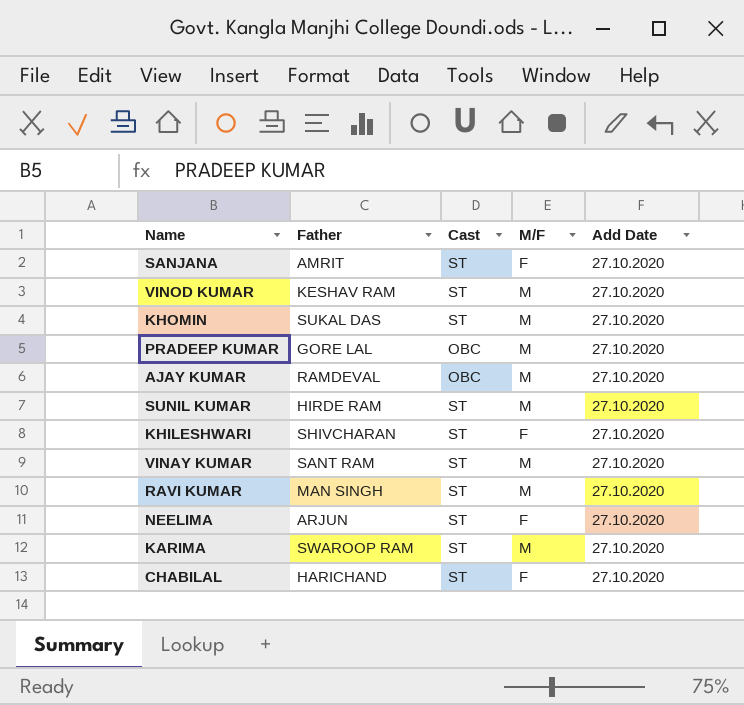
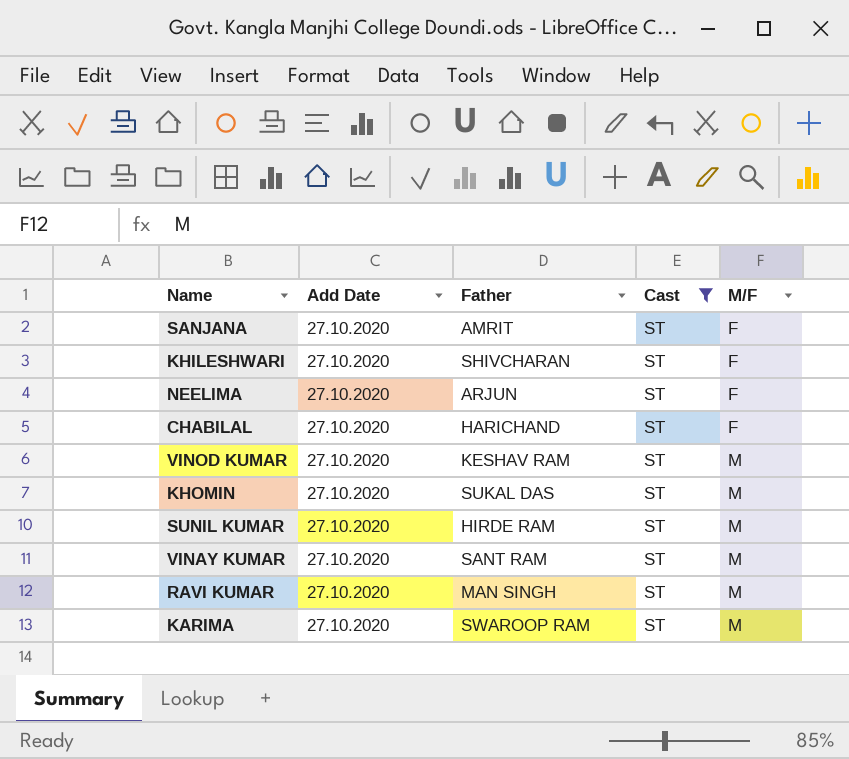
filter: none -> Cast = ST
row order: none -> M/F ascending
column Add Date | position: 5 -> 2

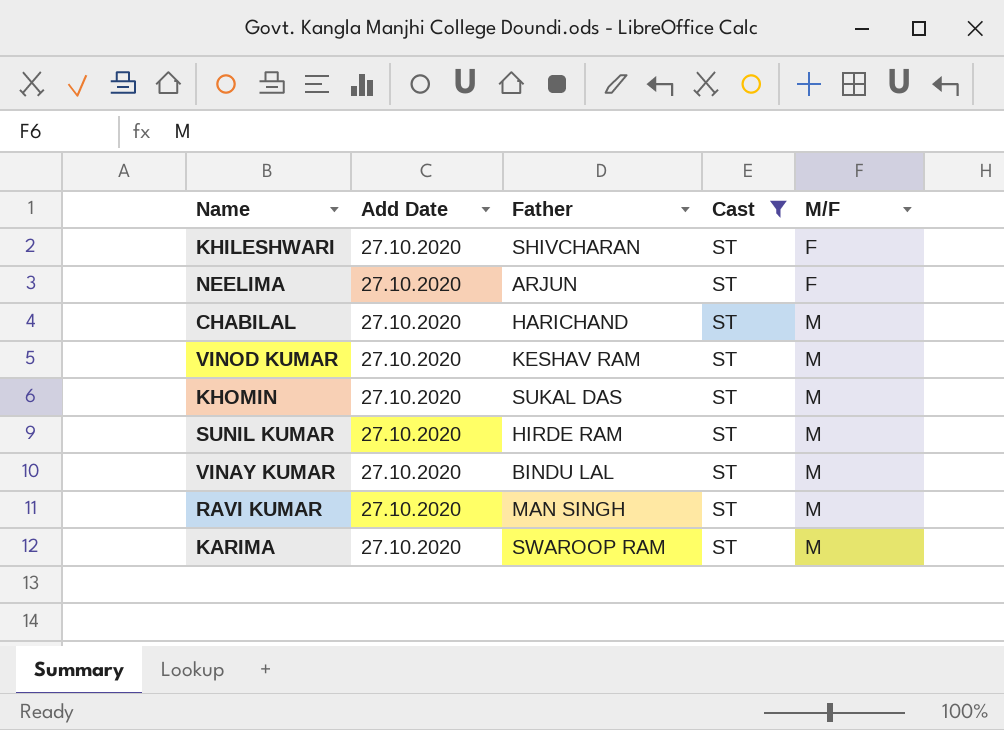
row SANJANA: 27.10.2020 | AMRIT | ST | F -> none
CHABILAL | M/F: F -> M
VINAY KUMAR | Father: SANT RAM -> BINDU LAL

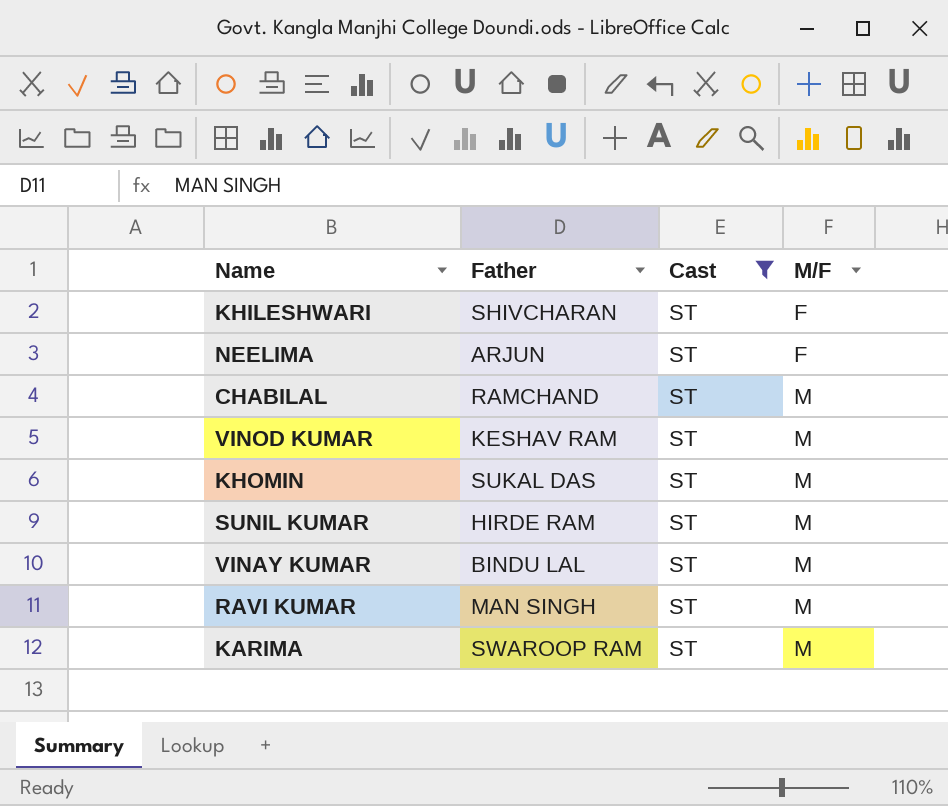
column Add Date | position: 2 -> none
CHABILAL | Father: HARICHAND -> RAMCHAND

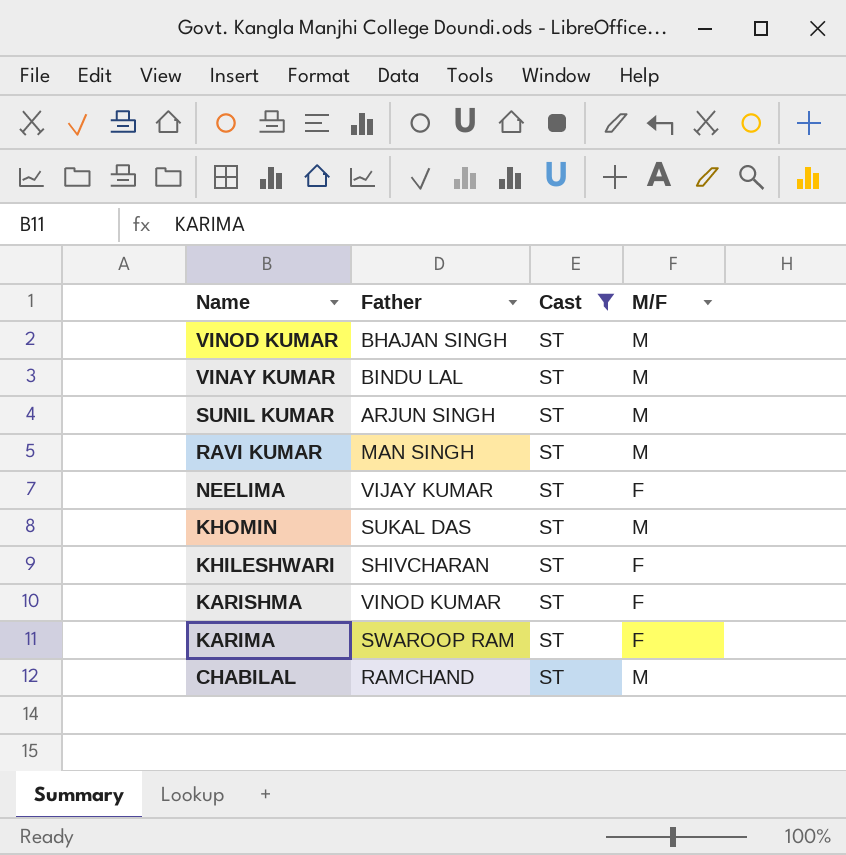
row order: M/F ascending -> Name descending
VINOD KUMAR | Father: KESHAV RAM -> BHAJAN SINGH
SUNIL KUMAR | Father: HIRDE RAM -> ARJUN SINGH
NEELIMA | Father: ARJUN -> VIJAY KUMAR
row KARISHMA: none -> VINOD KUMAR | ST | F
KARIMA | M/F: M -> F

